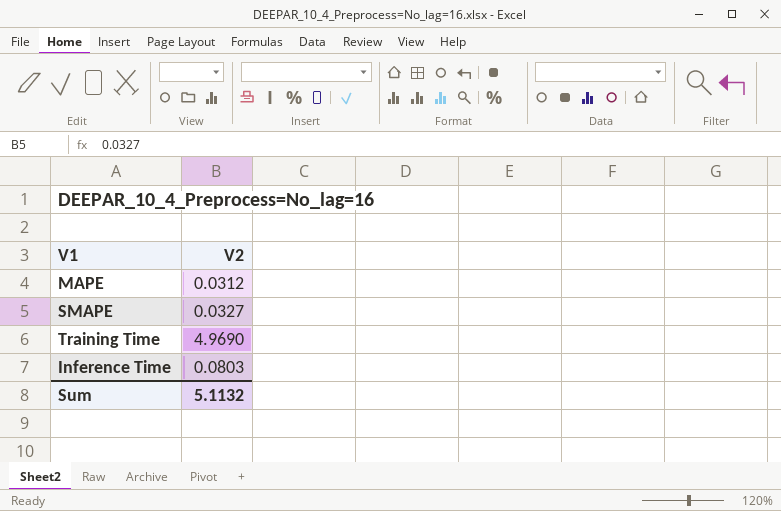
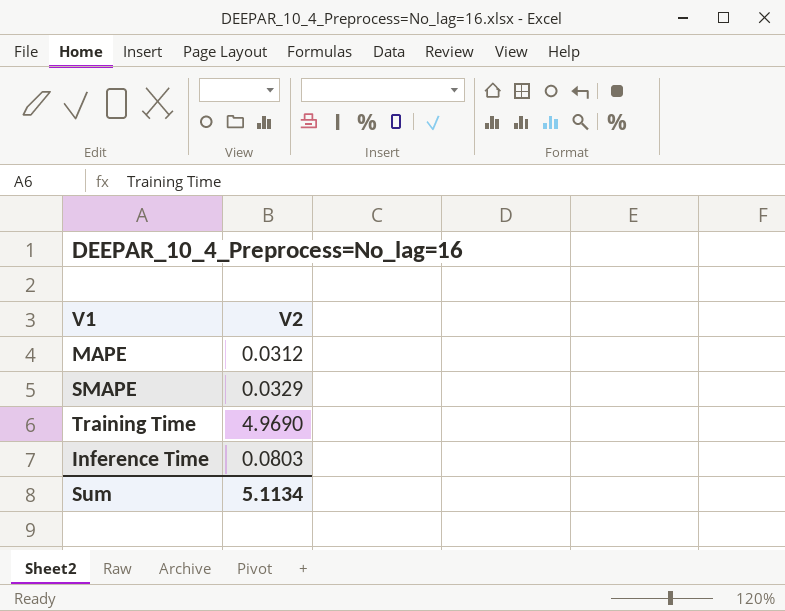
SMAPE | V2: 0.0327 -> 0.0329
Sum | V2: 5.1132 -> 5.1134

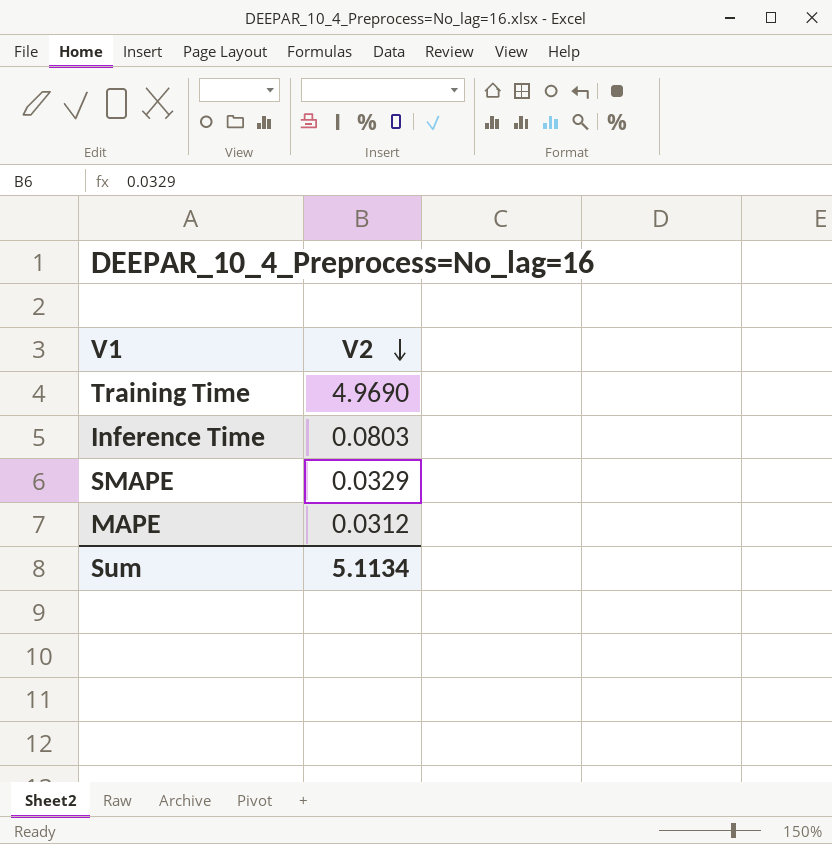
row order: none -> V2 descending

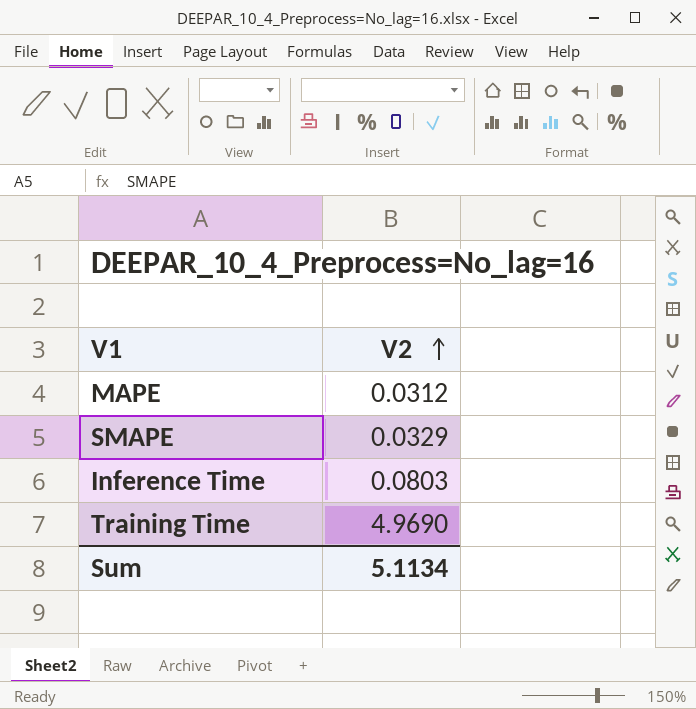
row order: V2 descending -> V2 ascending

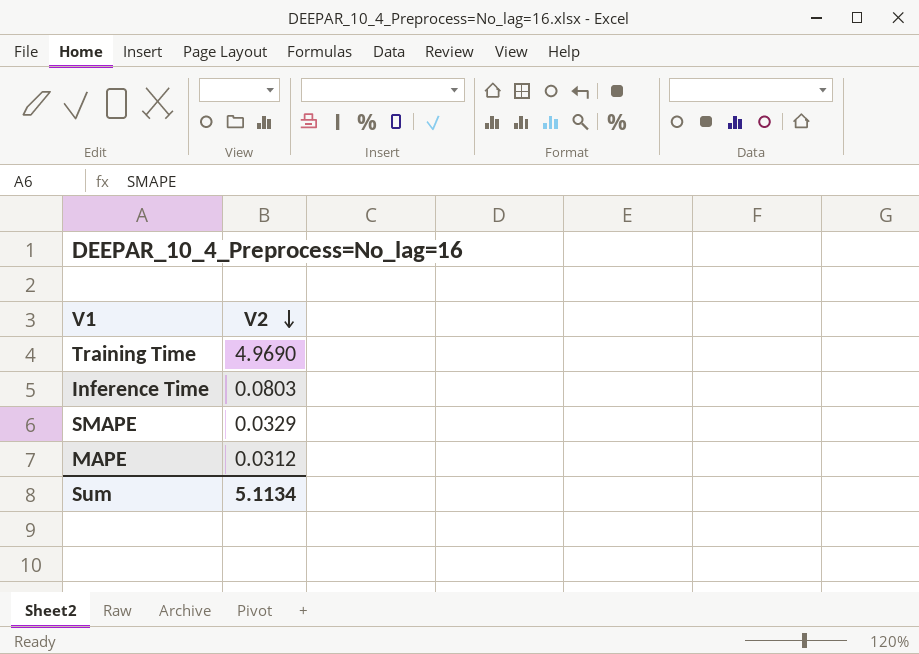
row order: V2 ascending -> V2 descending

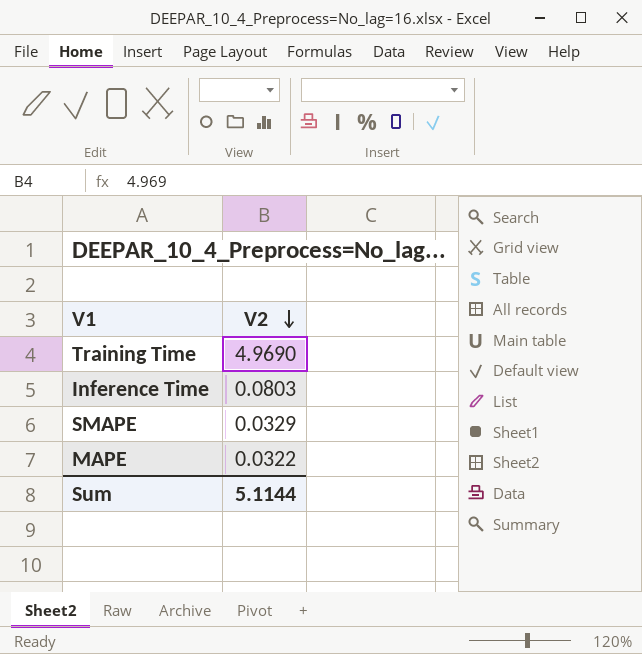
MAPE | V2: 0.0312 -> 0.0322
Sum | V2: 5.1134 -> 5.1144

